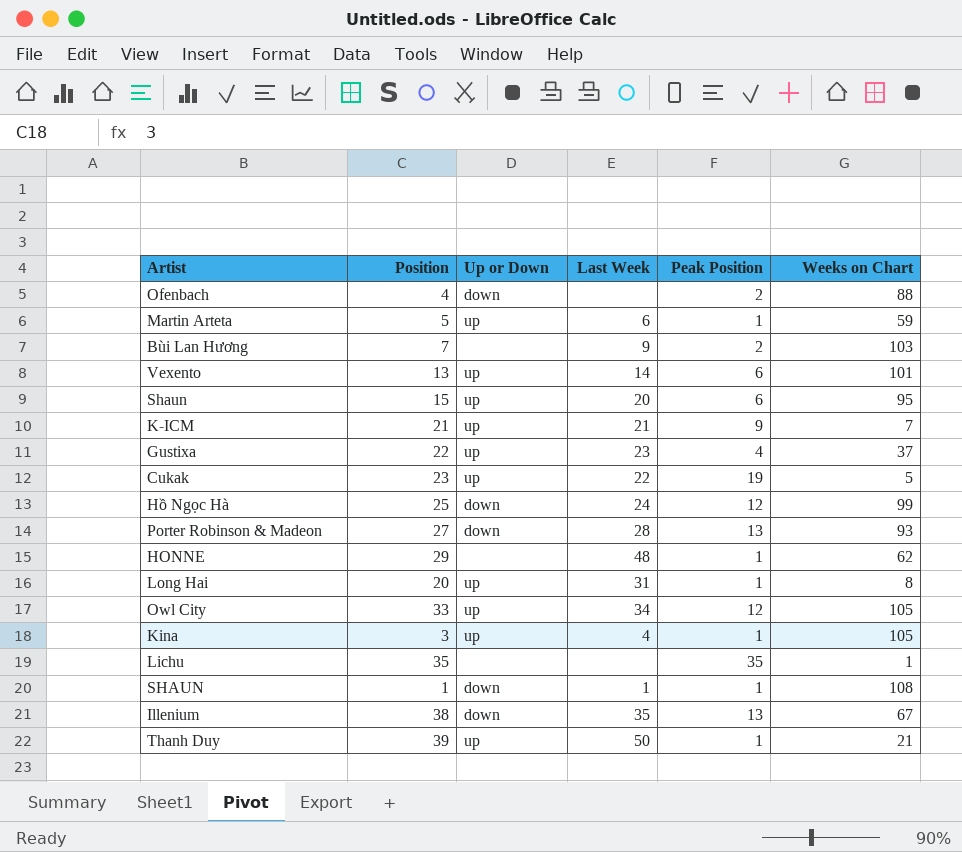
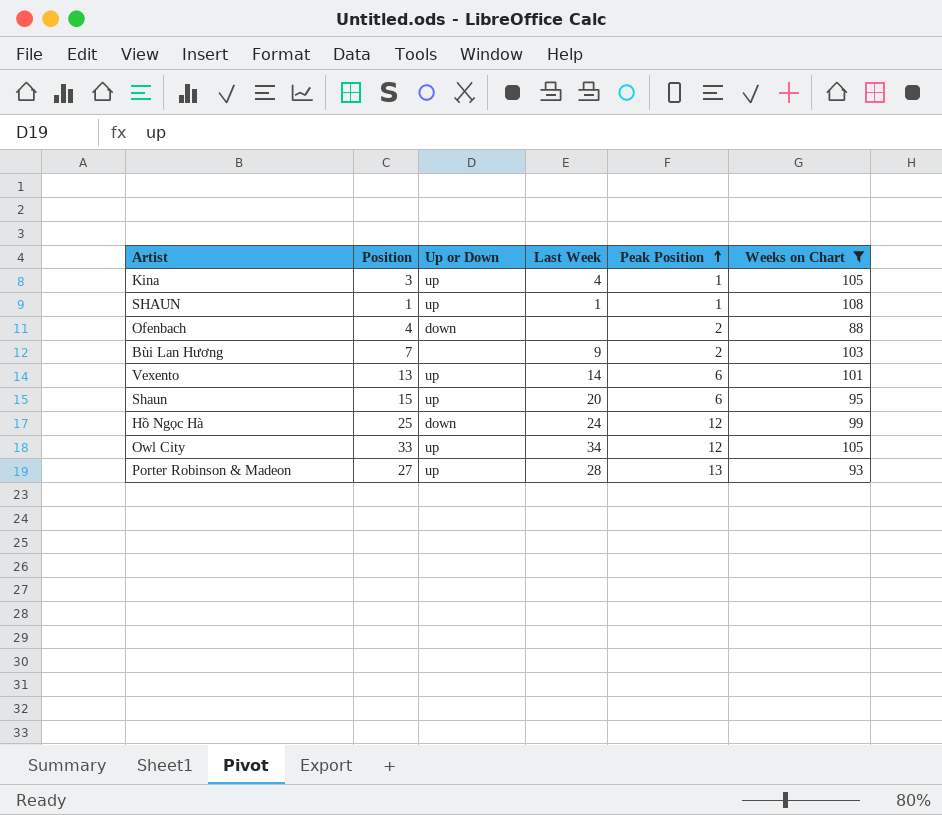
filter: none -> Weeks on Chart >= 88
row order: none -> Peak Position ascending
SHAUN | Up or Down: down -> up
Porter Robinson & Madeon | Up or Down: down -> up

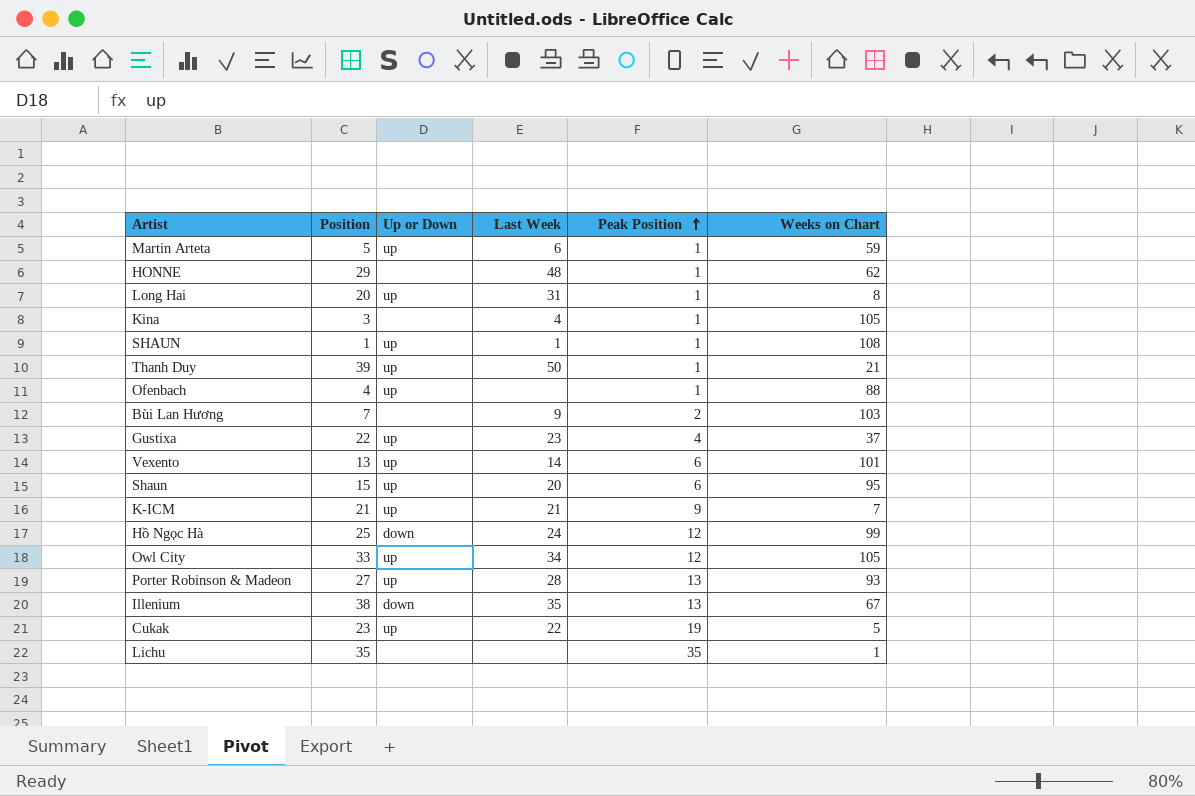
filter: Weeks on Chart >= 88 -> none
Kina | Up or Down: up -> none
Ofenbach | Up or Down: down -> up
Ofenbach | Peak Position: 2 -> 1

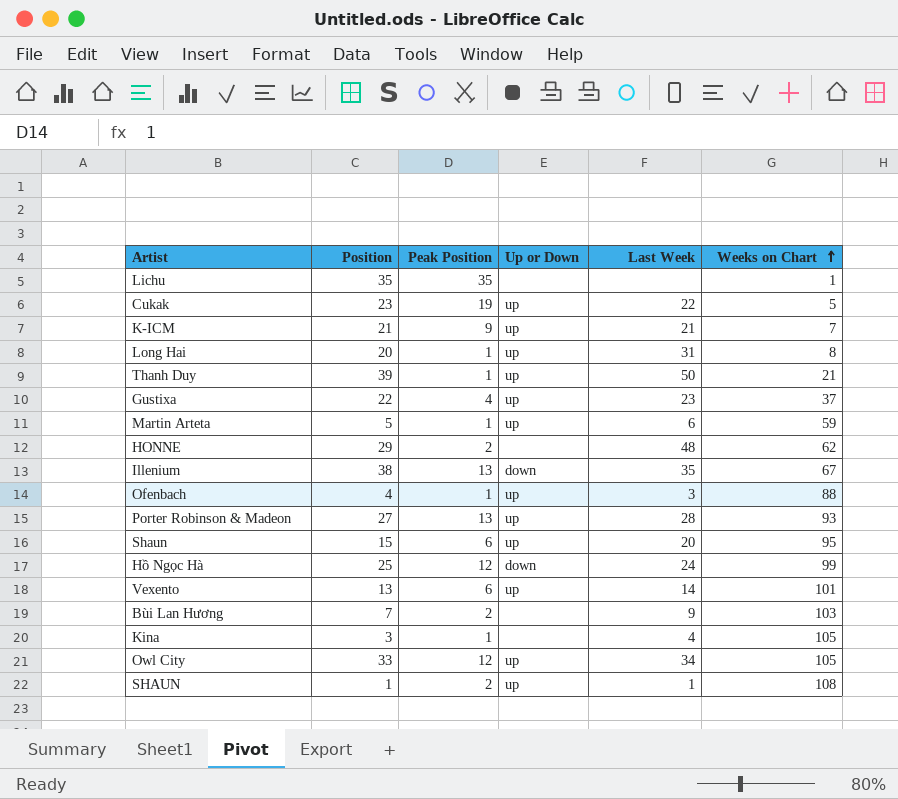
row order: Peak Position ascending -> Weeks on Chart ascending
column Peak Position | position: 5 -> 3
HONNE | Peak Position: 1 -> 2
Ofenbach | Last Week: none -> 3
SHAUN | Peak Position: 1 -> 2

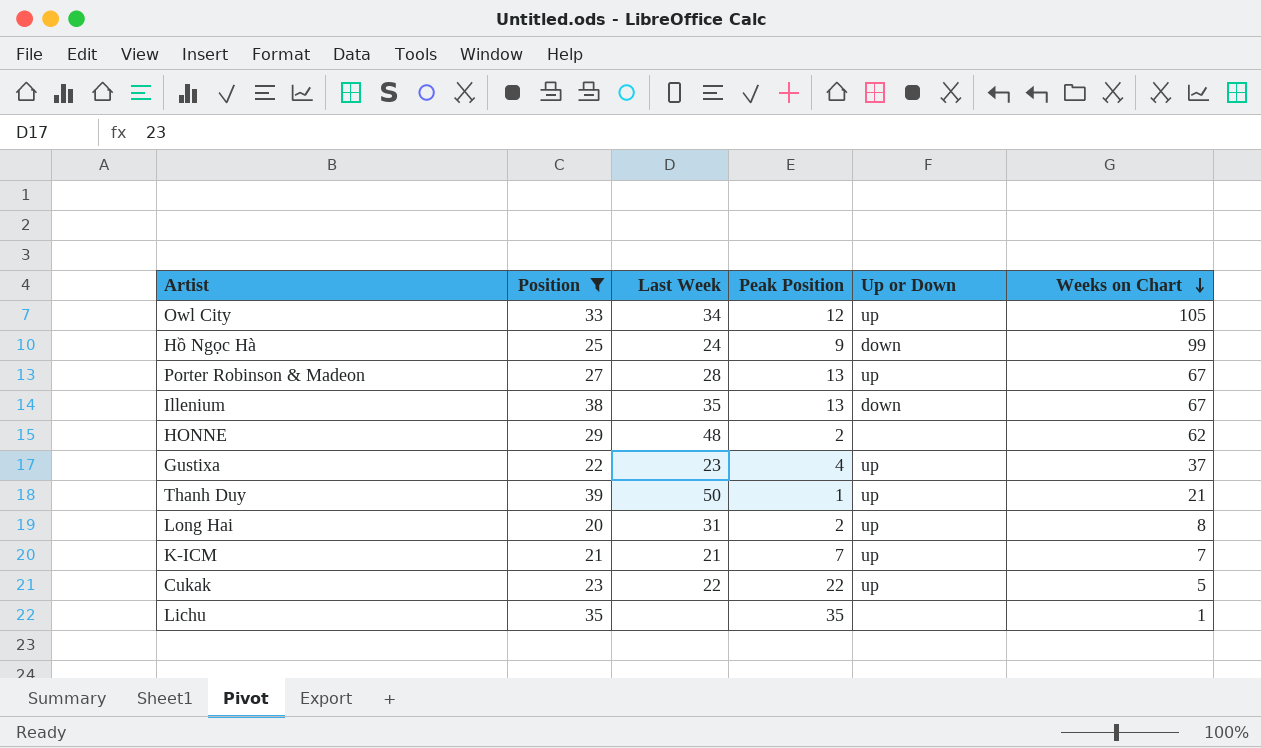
filter: none -> Position >= 20
row order: Weeks on Chart ascending -> Weeks on Chart descending
column Last Week | position: 5 -> 3
Hồ Ngọc Hà | Peak Position: 12 -> 9
Porter Robinson & Madeon | Weeks on Chart: 93 -> 67
Long Hai | Peak Position: 1 -> 2
K-ICM | Peak Position: 9 -> 7
Cukak | Peak Position: 19 -> 22

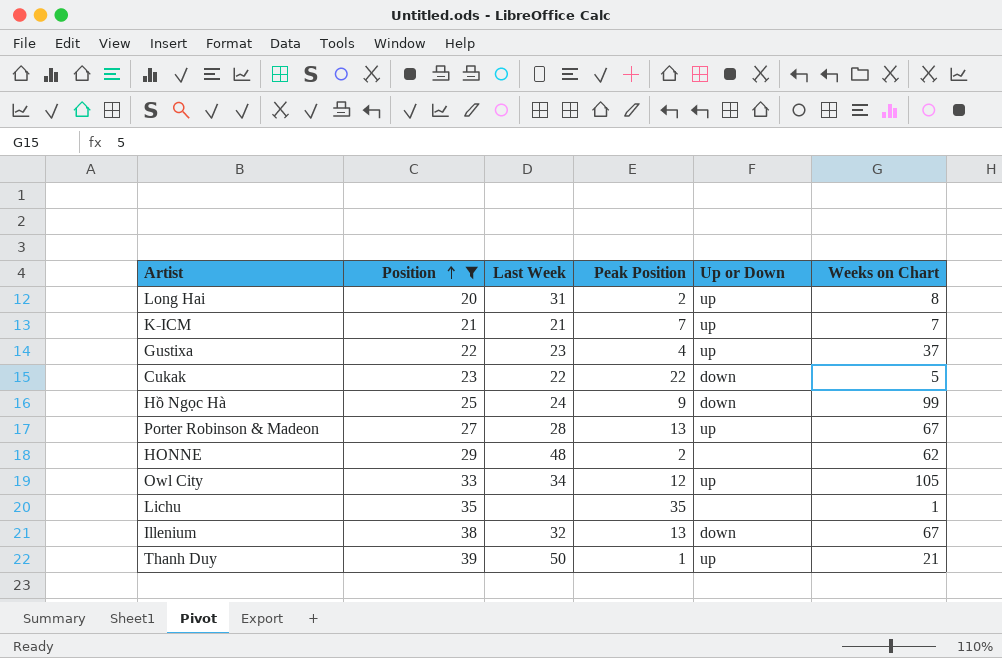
row order: Weeks on Chart descending -> Position ascending
Cukak | Up or Down: up -> down
Illenium | Last Week: 35 -> 32

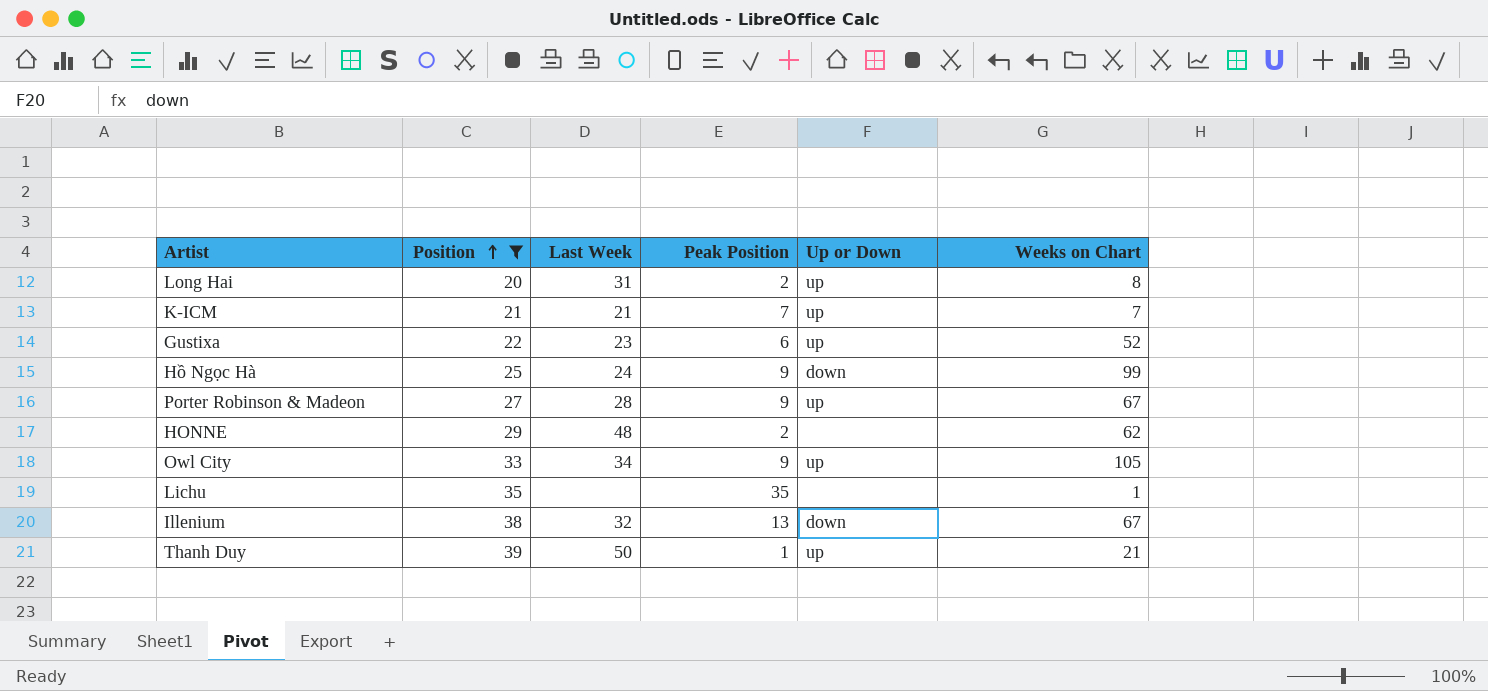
row Cukak: 23 | 22 | 22 | down | 5 -> none
Gustixa | Peak Position: 4 -> 6
Gustixa | Weeks on Chart: 37 -> 52
Porter Robinson & Madeon | Peak Position: 13 -> 9
Owl City | Peak Position: 12 -> 9

